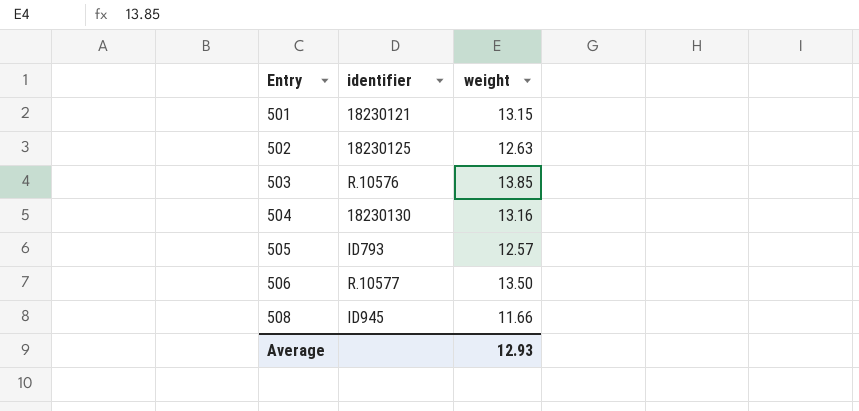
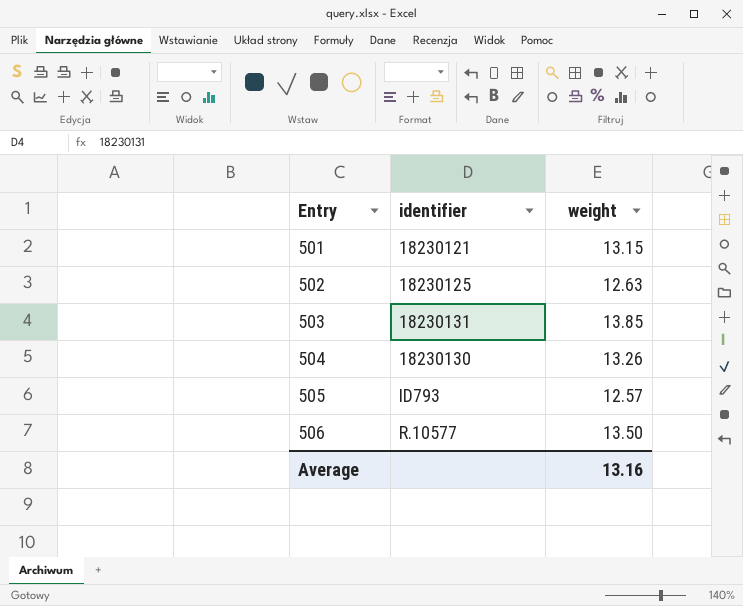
row 508: ID945 | 11.66 -> none
503 | identifier: R.10576 -> 18230131
504 | weight: 13.16 -> 13.26
Average | weight: 12.93 -> 13.16

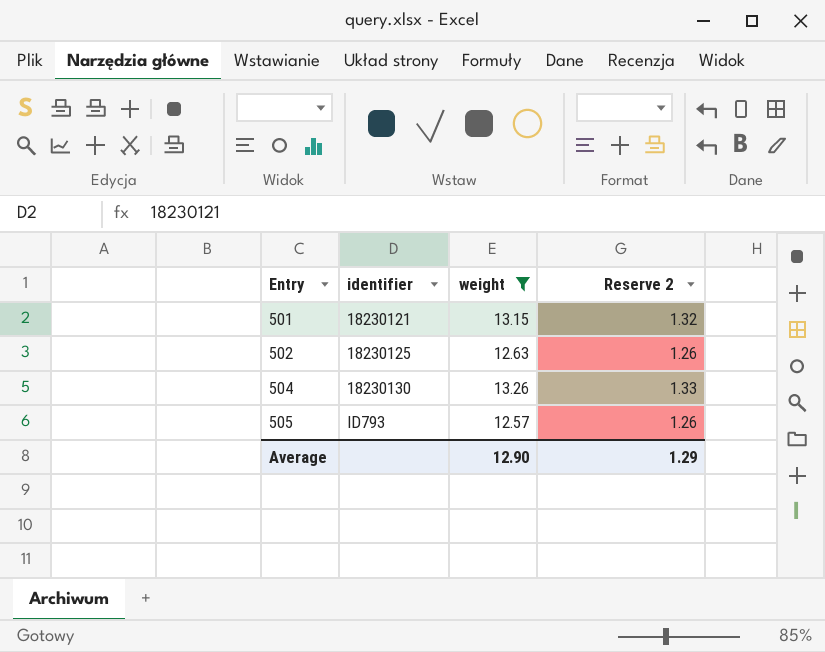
filter: none -> weight <= 13.26
column Reserve 2 | formula: none -> [weight] * 0.1
Average | weight: 13.16 -> 12.90

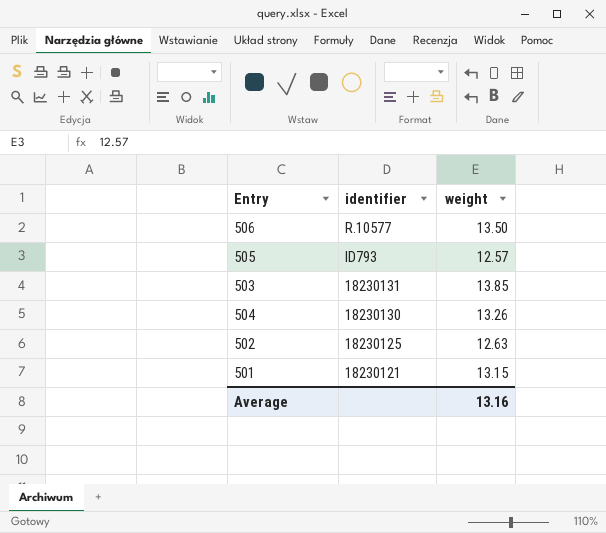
filter: weight <= 13.26 -> none
row order: Entry ascending -> identifier descending
column Reserve 2 | formula: [weight] * 0.1 -> none
Average | weight: 12.90 -> 13.16

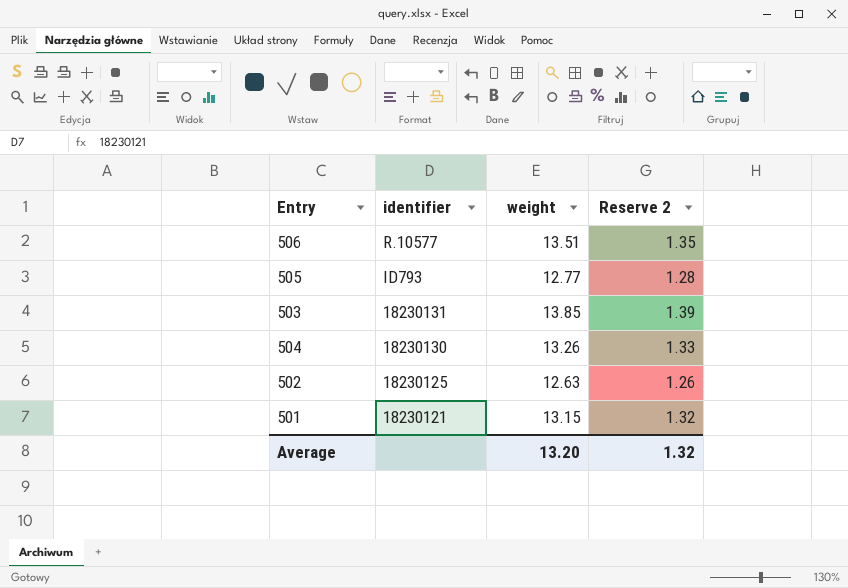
column Reserve 2 | formula: none -> [weight] * 0.1
506 | weight: 13.50 -> 13.51
505 | weight: 12.57 -> 12.77
Average | weight: 13.16 -> 13.20

